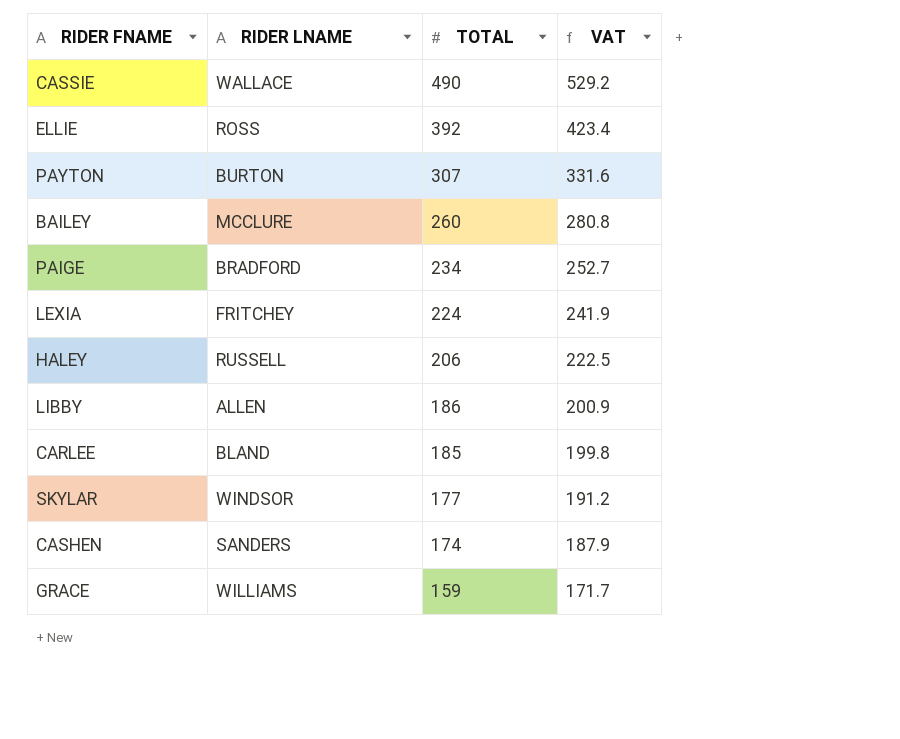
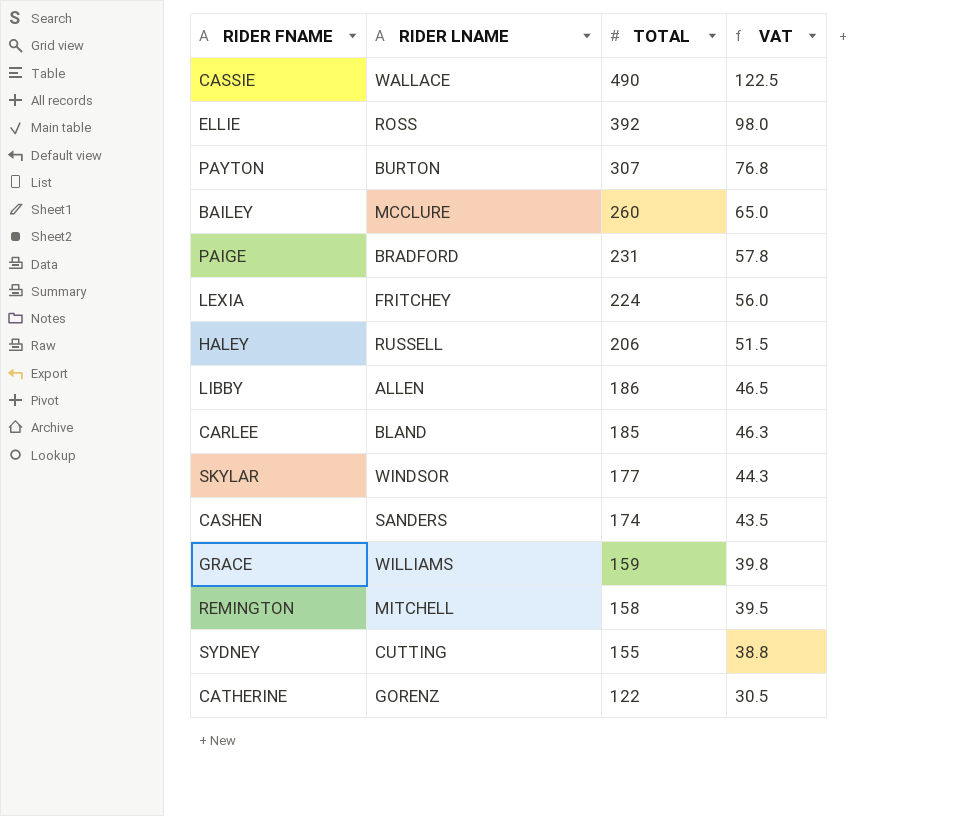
column VAT | formula: [TOTAL] * 1.08 -> [TOTAL] * 0.25
PAIGE | TOTAL: 234 -> 231
row REMINGTON: none -> MITCHELL | 158 | 39.5
row SYDNEY: none -> CUTTING | 155 | 38.8
row CATHERINE: none -> GORENZ | 122 | 30.5

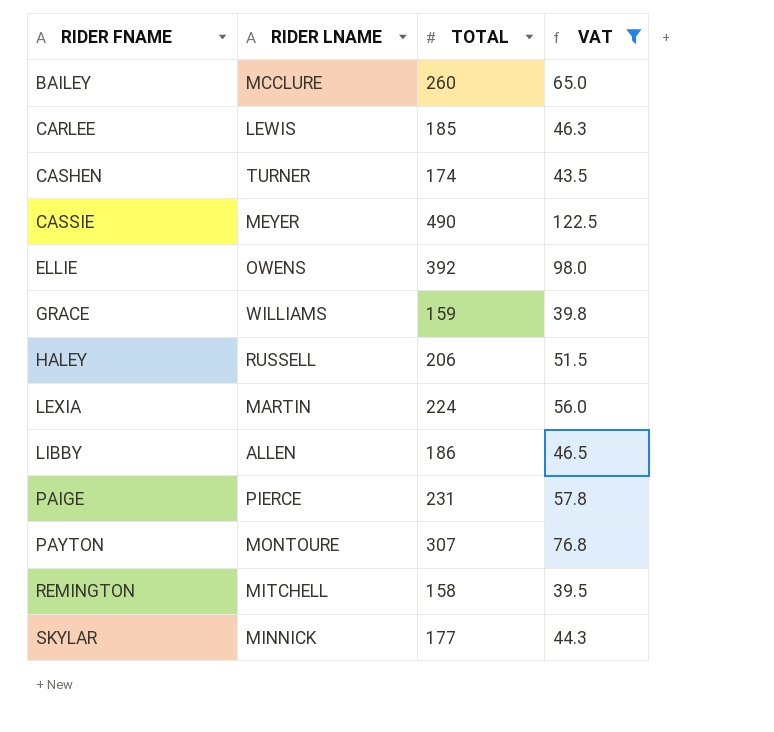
filter: none -> VAT >= 39.5
row order: TOTAL descending -> RIDER FNAME ascending
CARLEE | RIDER LNAME: BLAND -> LEWIS
CASHEN | RIDER LNAME: SANDERS -> TURNER
CASSIE | RIDER LNAME: WALLACE -> MEYER
ELLIE | RIDER LNAME: ROSS -> OWENS
LEXIA | RIDER LNAME: FRITCHEY -> MARTIN
PAIGE | RIDER LNAME: BRADFORD -> PIERCE
PAYTON | RIDER LNAME: BURTON -> MONTOURE
SKYLAR | RIDER LNAME: WINDSOR -> MINNICK

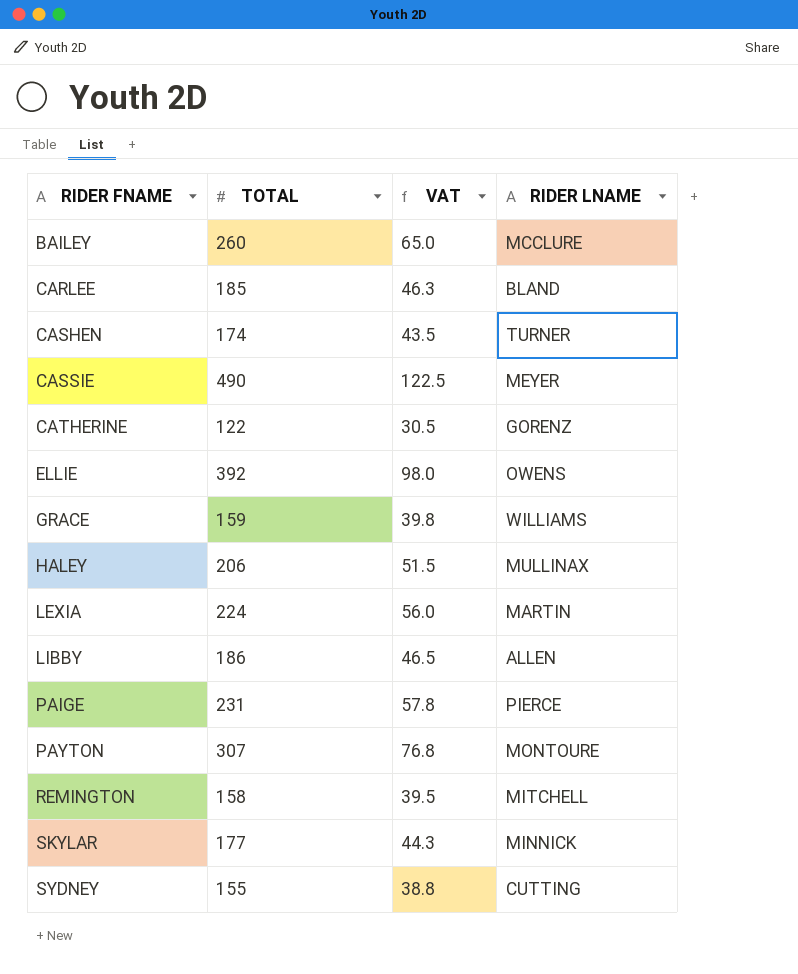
filter: VAT >= 39.5 -> none
column RIDER LNAME | position: 2 -> 4
CARLEE | RIDER LNAME: LEWIS -> BLAND
HALEY | RIDER LNAME: RUSSELL -> MULLINAX

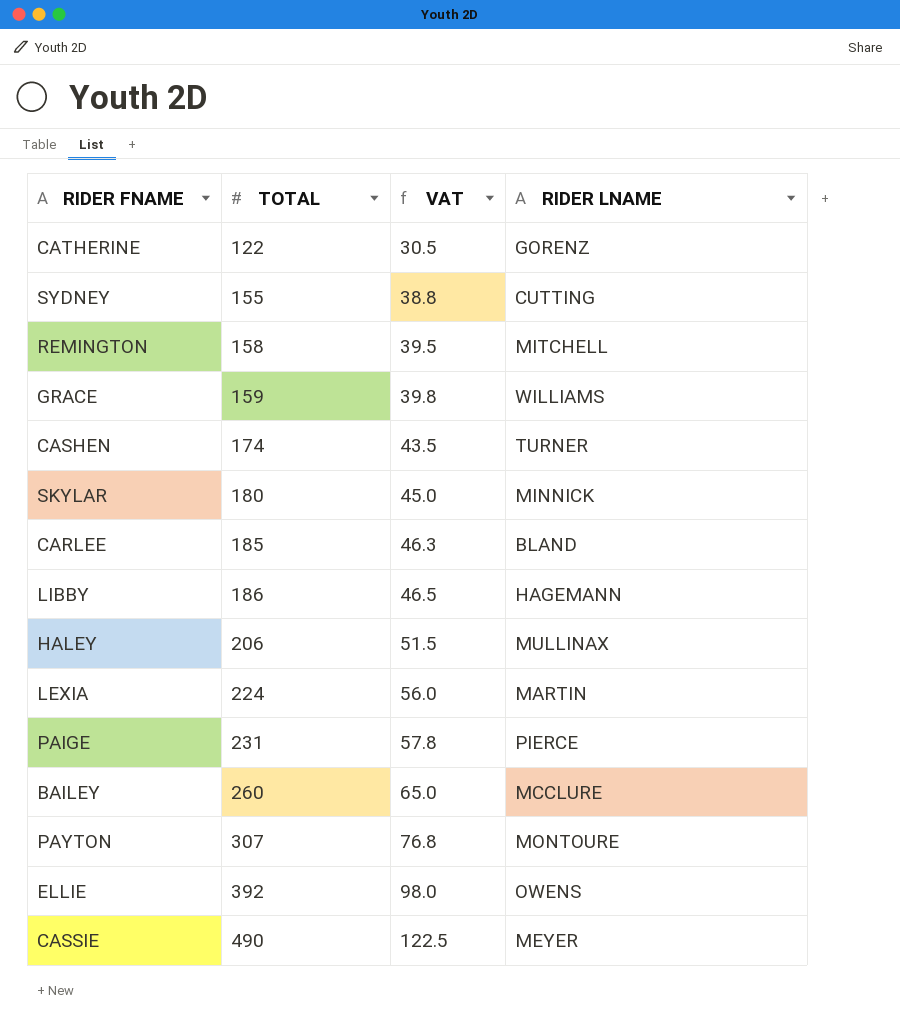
row order: RIDER FNAME ascending -> TOTAL ascending
SKYLAR | TOTAL: 177 -> 180
SKYLAR | VAT: 44.3 -> 45.0
LIBBY | RIDER LNAME: ALLEN -> HAGEMANN

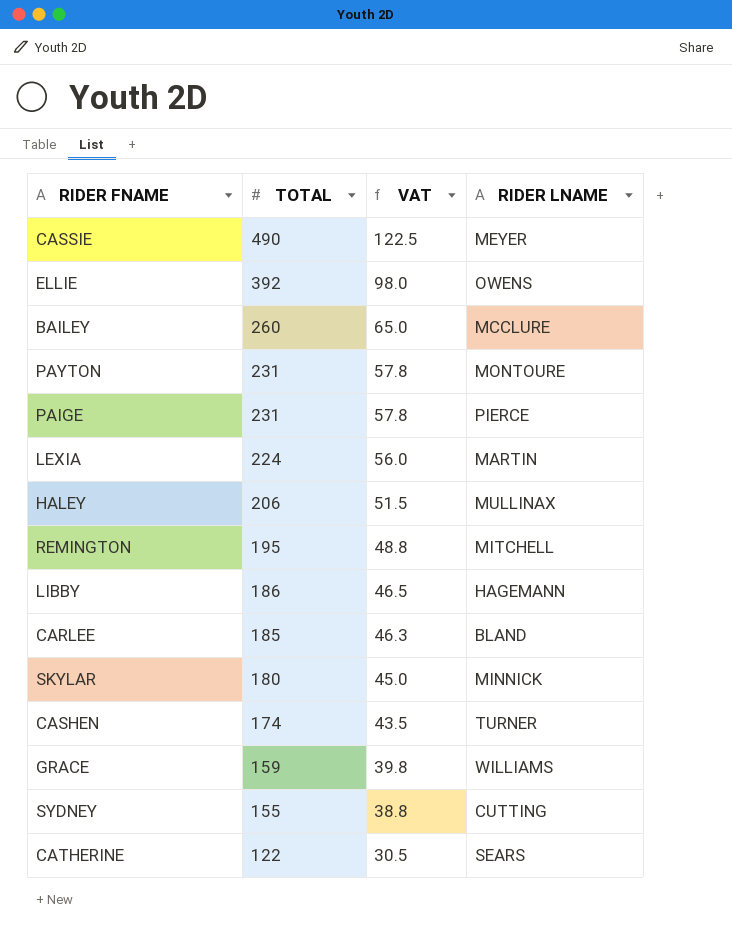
row order: TOTAL ascending -> TOTAL descending
PAYTON | TOTAL: 307 -> 231
PAYTON | VAT: 76.8 -> 57.8
REMINGTON | TOTAL: 158 -> 195
REMINGTON | VAT: 39.5 -> 48.8
CATHERINE | RIDER LNAME: GORENZ -> SEARS

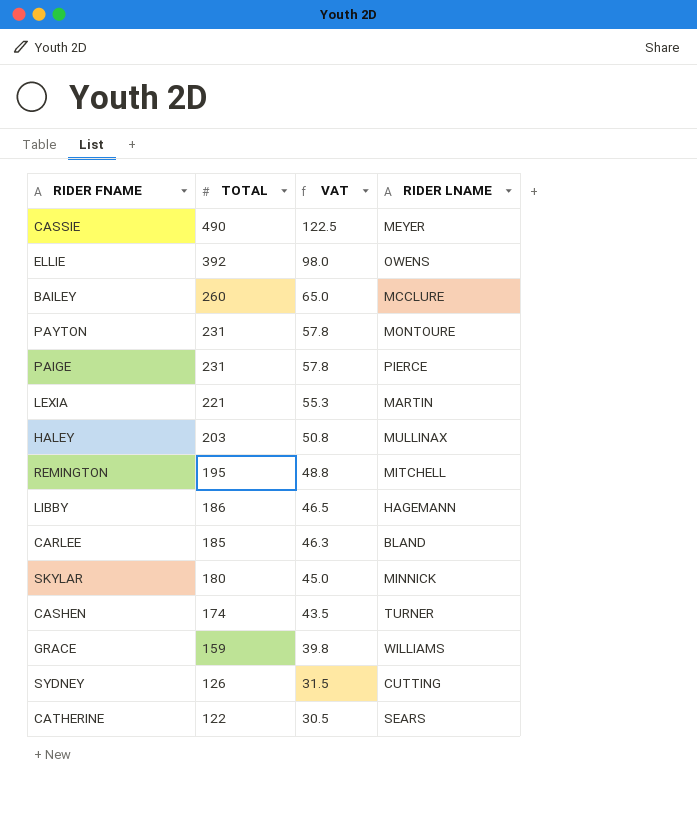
LEXIA | TOTAL: 224 -> 221
LEXIA | VAT: 56.0 -> 55.3
HALEY | TOTAL: 206 -> 203
HALEY | VAT: 51.5 -> 50.8
SYDNEY | TOTAL: 155 -> 126
SYDNEY | VAT: 38.8 -> 31.5

